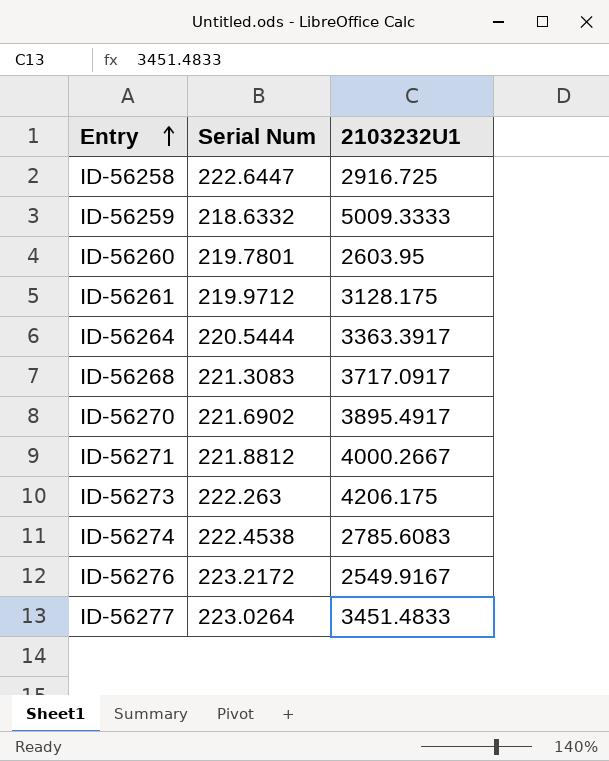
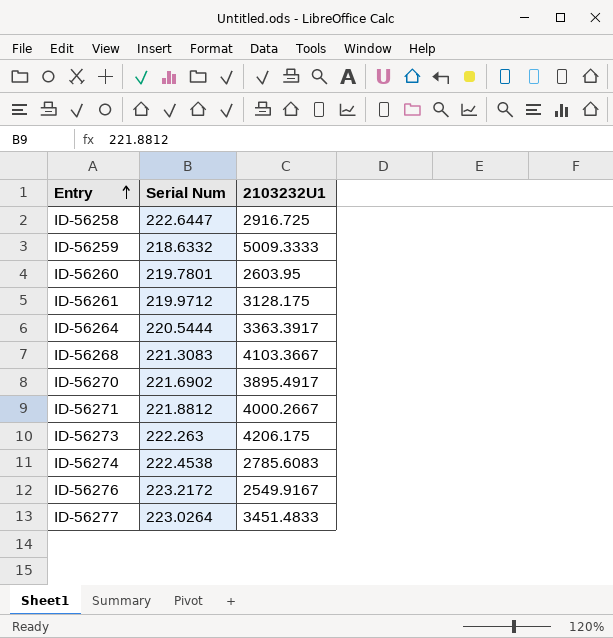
ID-56268 | 2103232U1: 3717.0917 -> 4103.3667

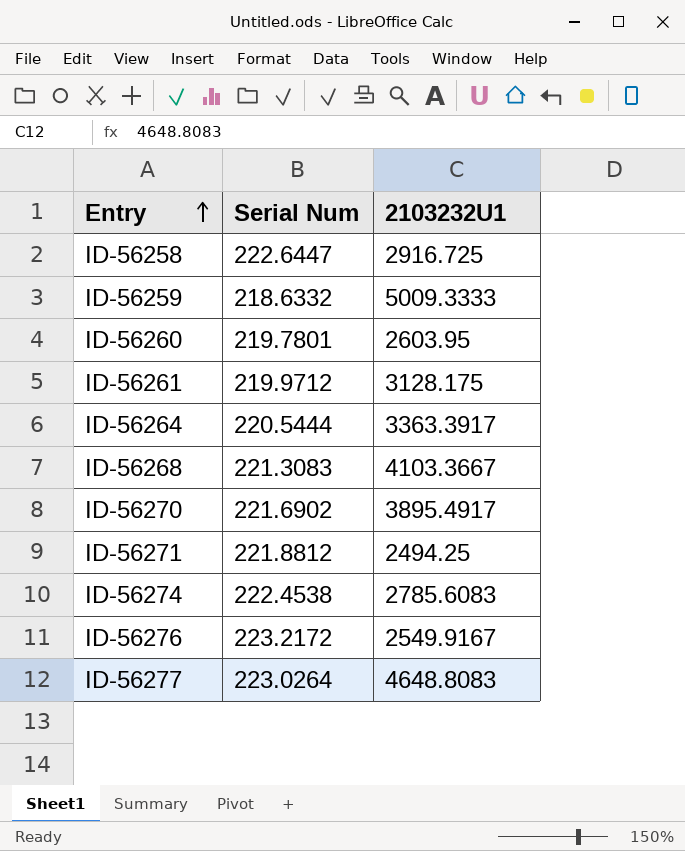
row ID-56273: 222.263 | 4206.175 -> none
ID-56271 | 2103232U1: 4000.2667 -> 2494.25
ID-56277 | 2103232U1: 3451.4833 -> 4648.8083

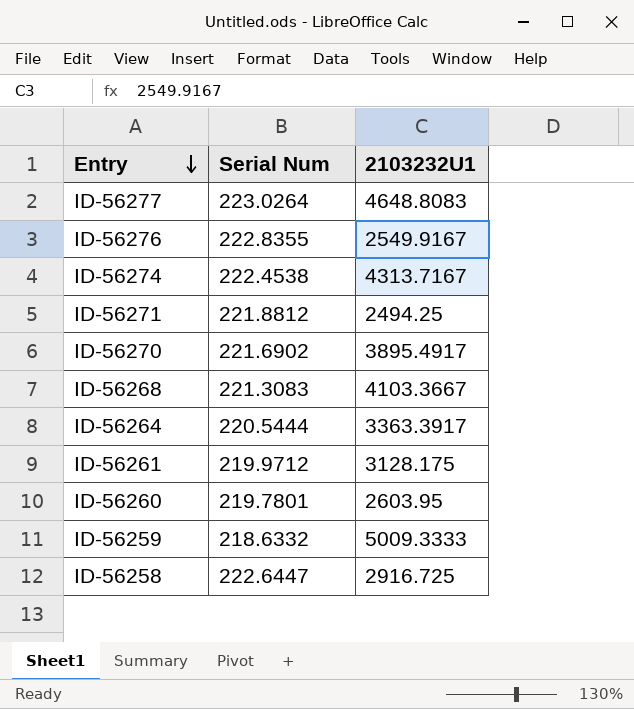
row order: Entry ascending -> Entry descending
ID-56276 | Serial Num: 223.2172 -> 222.8355
ID-56274 | 2103232U1: 2785.6083 -> 4313.7167

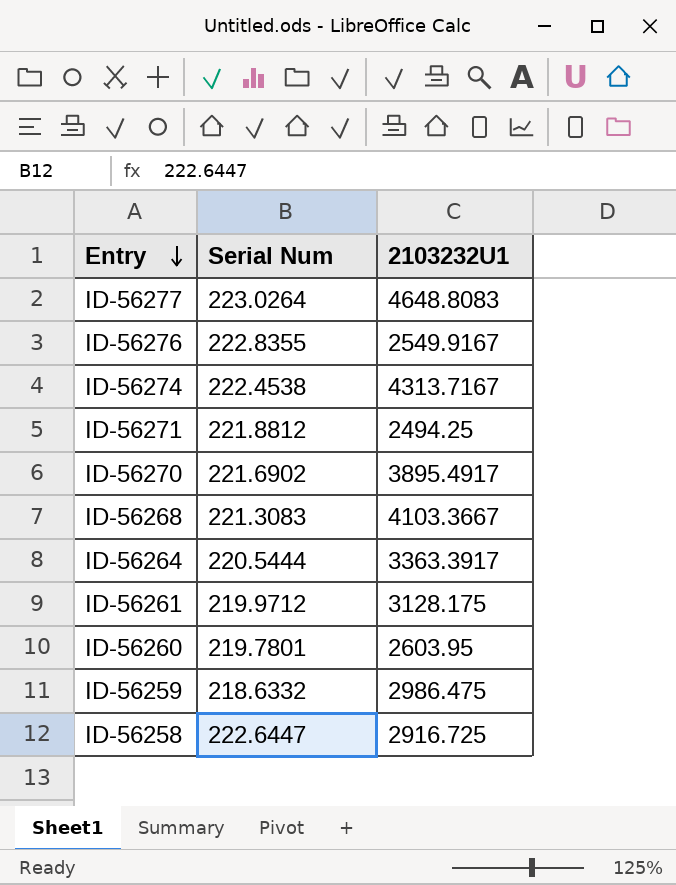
ID-56259 | 2103232U1: 5009.3333 -> 2986.475

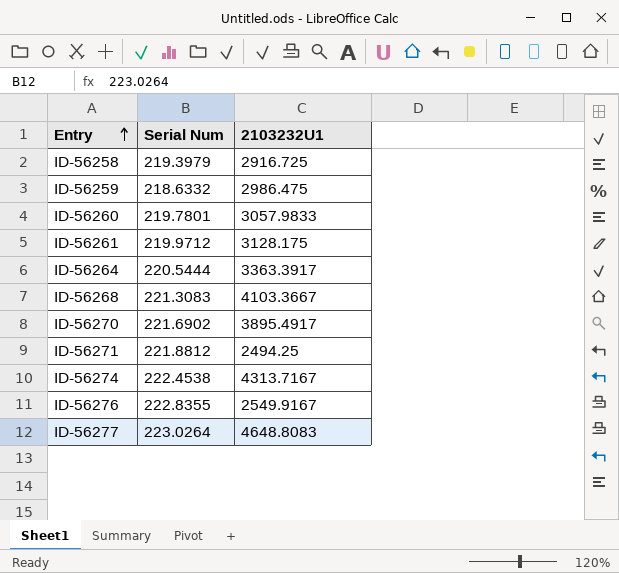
row order: Entry descending -> Entry ascending
ID-56258 | Serial Num: 222.6447 -> 219.3979
ID-56260 | 2103232U1: 2603.95 -> 3057.9833

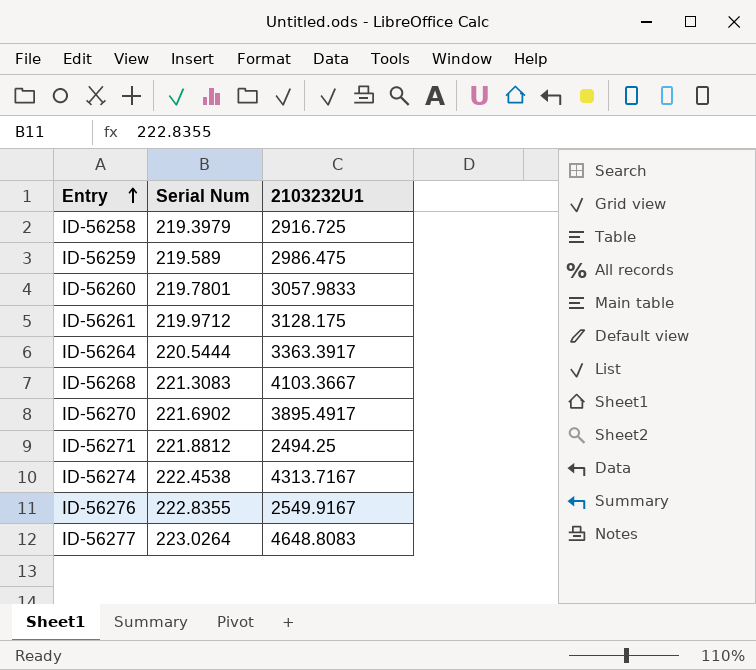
ID-56259 | Serial Num: 218.6332 -> 219.589

